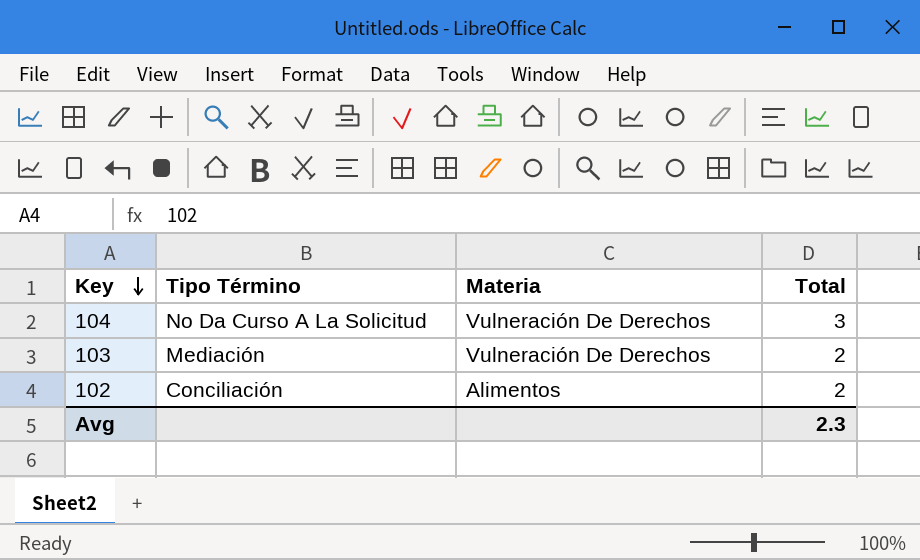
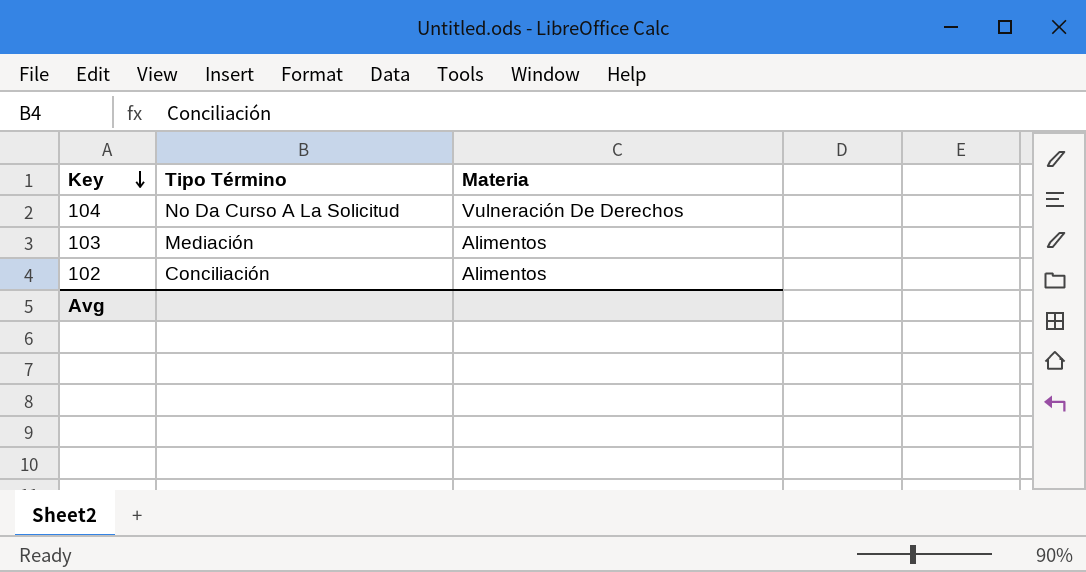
column Total | position: 4 -> none
103 | Materia: Vulneración De Derechos -> Alimentos

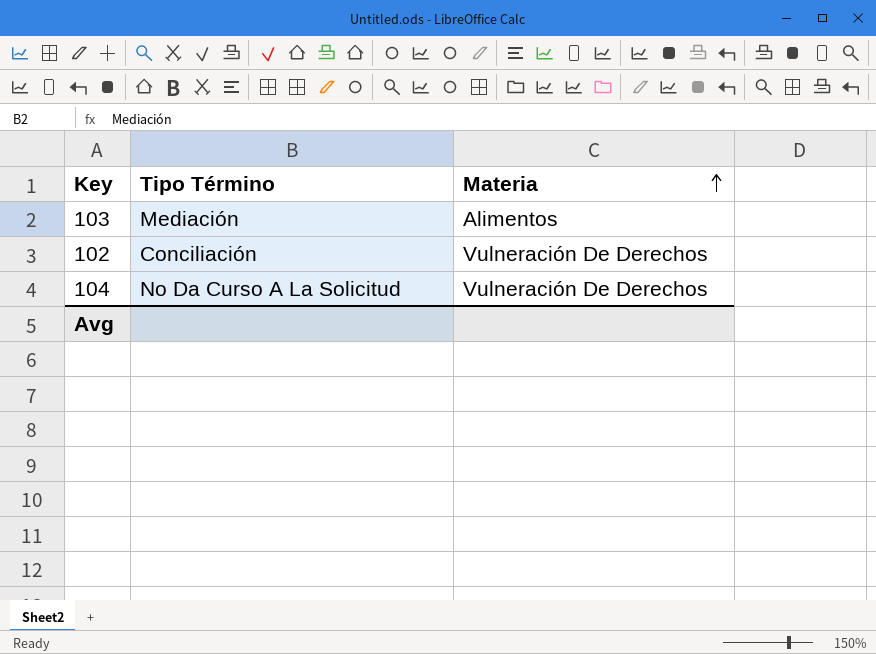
row order: Key descending -> Materia ascending
102 | Materia: Alimentos -> Vulneración De Derechos

